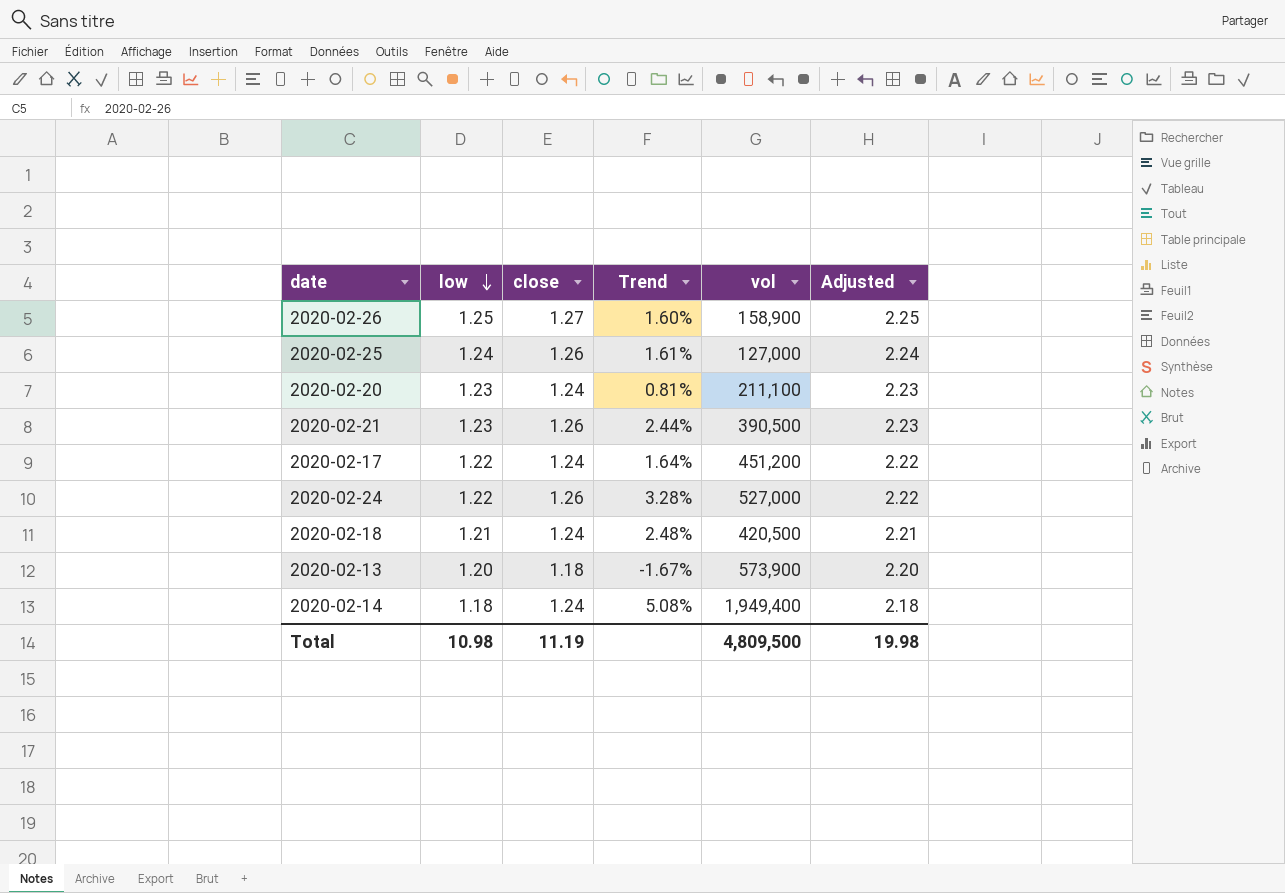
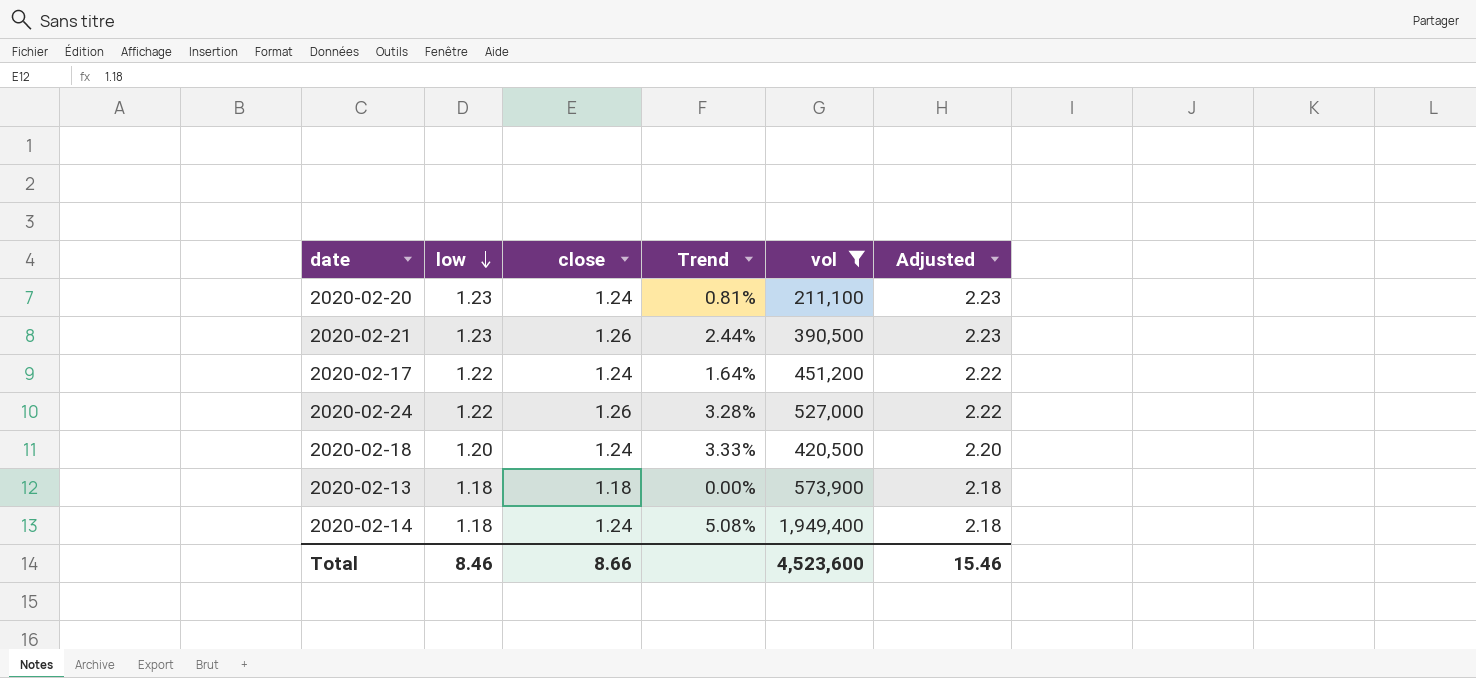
filter: none -> vol >= 211,100
2020-02-18 | low: 1.21 -> 1.20
2020-02-18 | Trend: 2.48% -> 3.33%
2020-02-18 | Adjusted: 2.21 -> 2.20
2020-02-13 | low: 1.20 -> 1.18
2020-02-13 | Trend: -1.67% -> 0.00%
2020-02-13 | Adjusted: 2.20 -> 2.18
Total | low: 10.98 -> 8.46
Total | close: 11.19 -> 8.66
Total | vol: 4,809,500 -> 4,523,600
Total | Adjusted: 19.98 -> 15.46

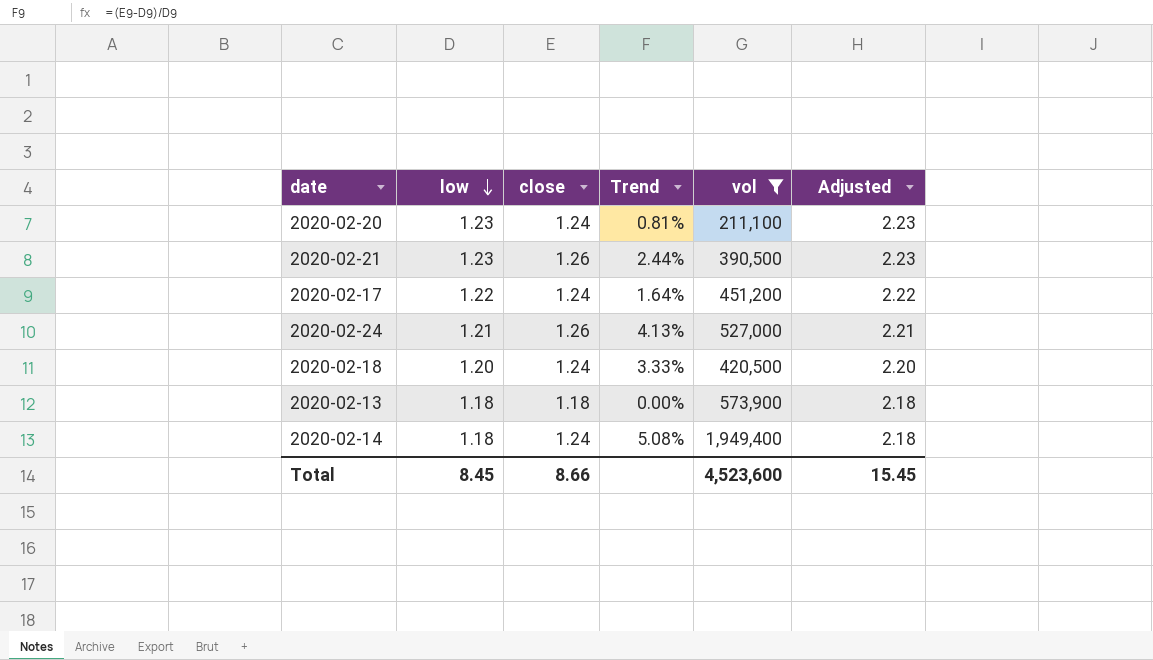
2020-02-24 | low: 1.22 -> 1.21
2020-02-24 | Trend: 3.28% -> 4.13%
2020-02-24 | Adjusted: 2.22 -> 2.21
Total | low: 8.46 -> 8.45
Total | Adjusted: 15.46 -> 15.45

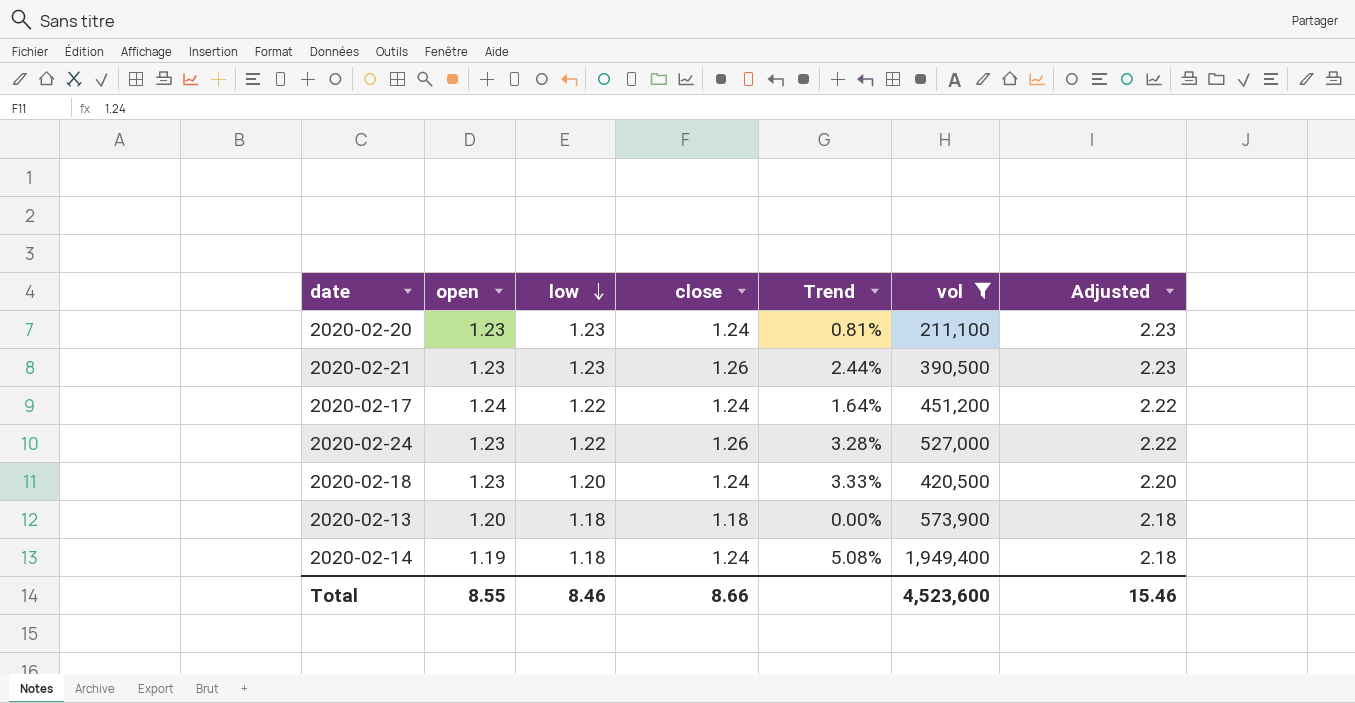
column open | position: none -> 2
2020-02-24 | low: 1.21 -> 1.22
2020-02-24 | Trend: 4.13% -> 3.28%
2020-02-24 | Adjusted: 2.21 -> 2.22
Total | low: 8.45 -> 8.46
Total | Adjusted: 15.45 -> 15.46

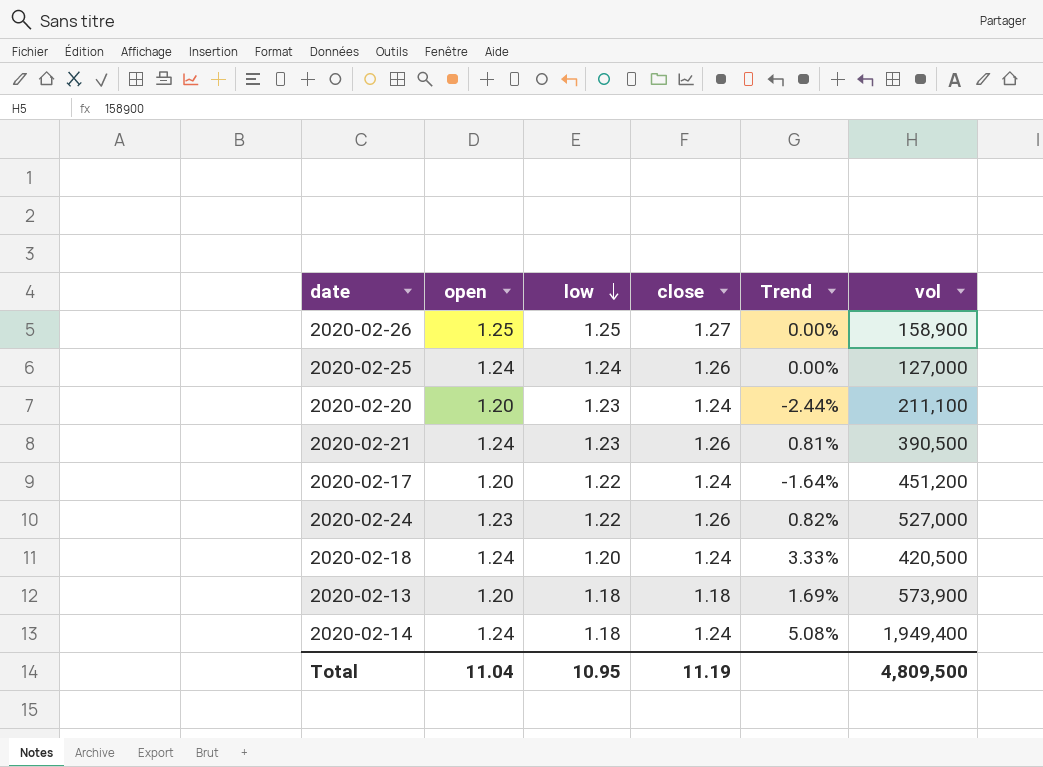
filter: vol >= 211,100 -> none
column Adjusted | formula: [low] + 1 -> none
column Trend | formula: ([close] - [low]) / [low] -> ([open] - [low]) / [low]
2020-02-20 | open: 1.23 -> 1.20
2020-02-21 | open: 1.23 -> 1.24
2020-02-17 | open: 1.24 -> 1.20
2020-02-18 | open: 1.23 -> 1.24
2020-02-14 | open: 1.19 -> 1.24
Total | open: 8.55 -> 11.04
Total | low: 8.46 -> 10.95
Total | close: 8.66 -> 11.19
Total | vol: 4,523,600 -> 4,809,500

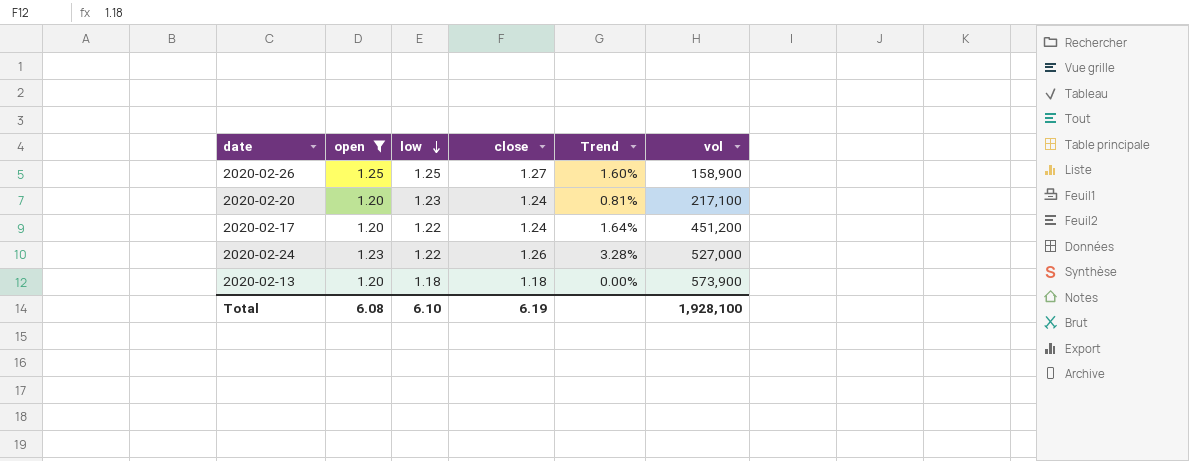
filter: none -> open != 1.24
column Trend | formula: ([open] - [low]) / [low] -> ([close] - [low]) / [low]
2020-02-20 | vol: 211,100 -> 217,100
Total | open: 11.04 -> 6.08
Total | low: 10.95 -> 6.10
Total | close: 11.19 -> 6.19
Total | vol: 4,809,500 -> 1,928,100

